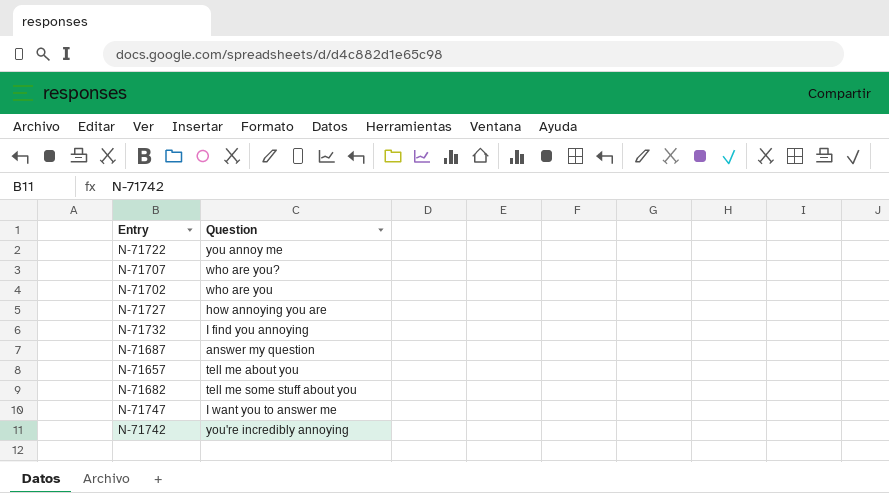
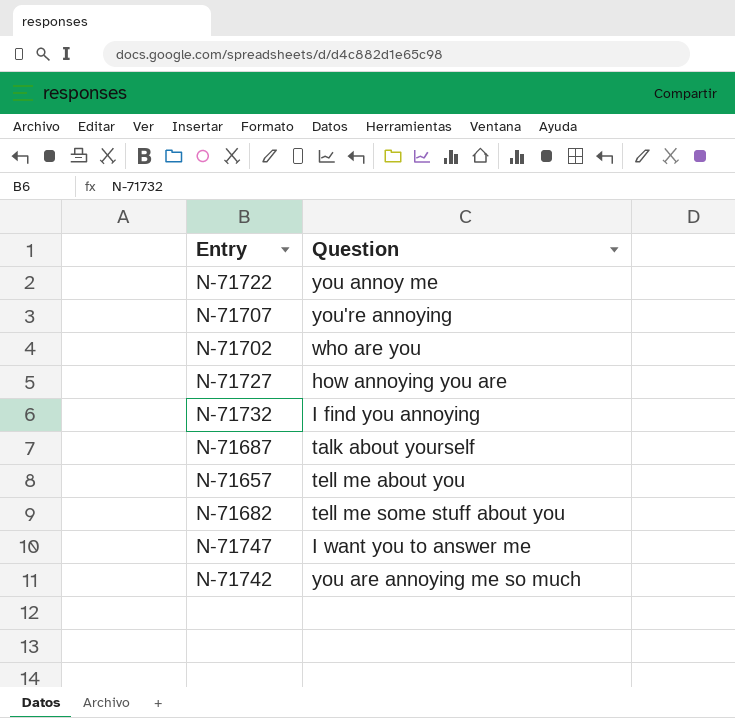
N-71707 | Question: who are you? -> you're annoying
N-71687 | Question: answer my question -> talk about yourself
N-71742 | Question: you're incredibly annoying -> you are annoying me so much

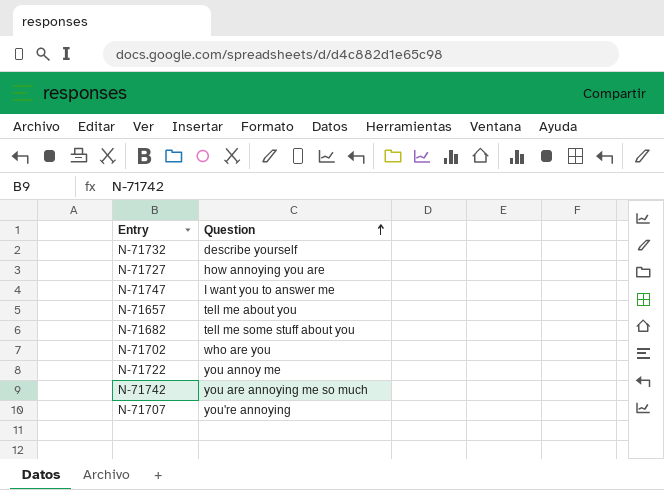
row order: none -> Question ascending
row N-71687: talk about yourself -> none
N-71732 | Question: I find you annoying -> describe yourself

